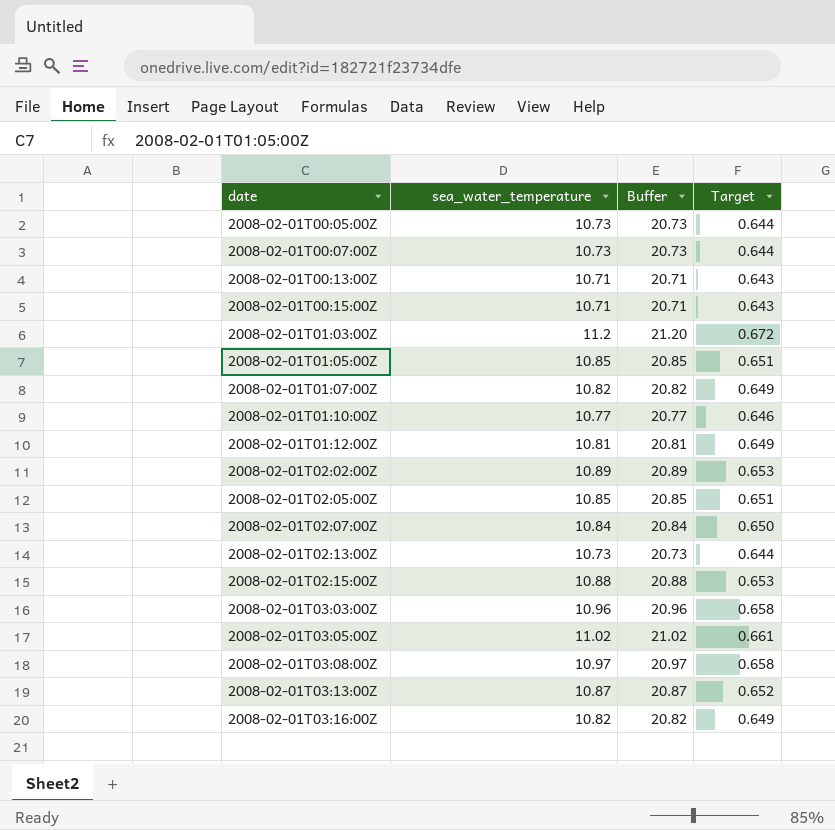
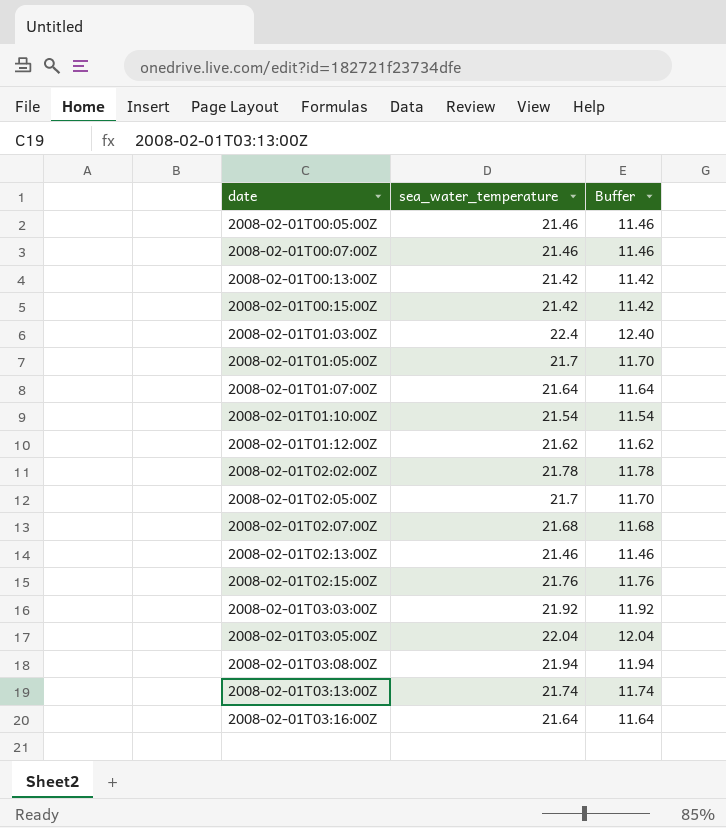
column Target | formula: [sea_water_temperature] * 0.06 -> none
column Buffer | formula: [sea_water_temperature] + 10 -> [sea_water_temperature] - 10
2008-02-01T00:05:00Z | sea_water_temperature: 10.73 -> 21.46
2008-02-01T00:07:00Z | sea_water_temperature: 10.73 -> 21.46
2008-02-01T00:13:00Z | sea_water_temperature: 10.71 -> 21.42
2008-02-01T00:15:00Z | sea_water_temperature: 10.71 -> 21.42
2008-02-01T01:03:00Z | sea_water_temperature: 11.2 -> 22.4
2008-02-01T01:05:00Z | sea_water_temperature: 10.85 -> 21.7
2008-02-01T01:07:00Z | sea_water_temperature: 10.82 -> 21.64
2008-02-01T01:10:00Z | sea_water_temperature: 10.77 -> 21.54
2008-02-01T01:12:00Z | sea_water_temperature: 10.81 -> 21.62
2008-02-01T02:02:00Z | sea_water_temperature: 10.89 -> 21.78
2008-02-01T02:05:00Z | sea_water_temperature: 10.85 -> 21.7
2008-02-01T02:07:00Z | sea_water_temperature: 10.84 -> 21.68
2008-02-01T02:13:00Z | sea_water_temperature: 10.73 -> 21.46
2008-02-01T02:15:00Z | sea_water_temperature: 10.88 -> 21.76
2008-02-01T03:03:00Z | sea_water_temperature: 10.96 -> 21.92
2008-02-01T03:05:00Z | sea_water_temperature: 11.02 -> 22.04
2008-02-01T03:08:00Z | sea_water_temperature: 10.97 -> 21.94
2008-02-01T03:13:00Z | sea_water_temperature: 10.87 -> 21.74
2008-02-01T03:16:00Z | sea_water_temperature: 10.82 -> 21.64

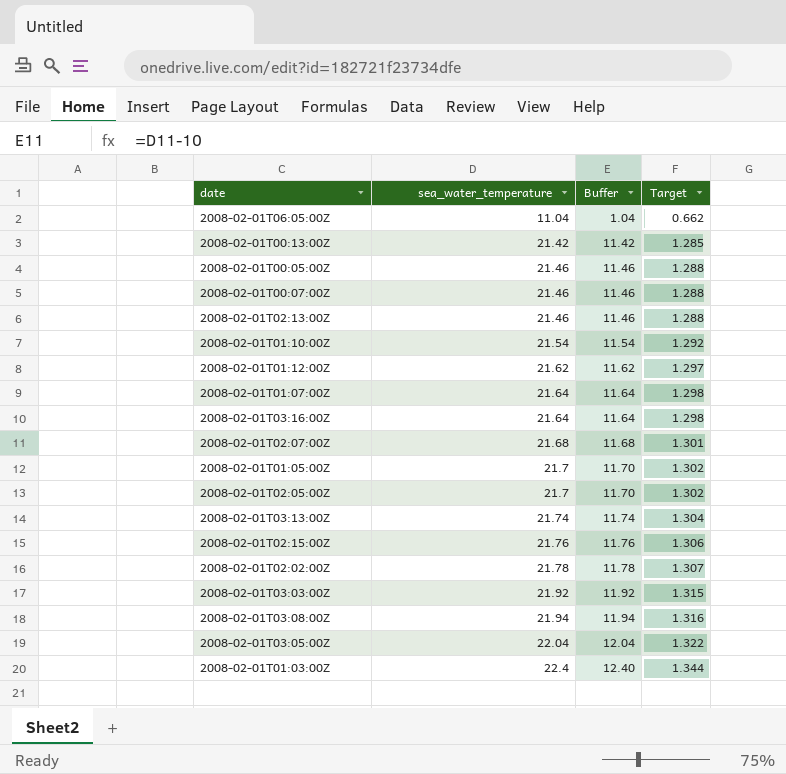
row order: date ascending -> sea_water_temperature ascending
column Target | formula: none -> [sea_water_temperature] * 0.06
row 2008-02-01T00:15:00Z: 21.42 | 11.42 -> none
row 2008-02-01T06:05:00Z: none -> 11.04 | 1.04 | 0.662

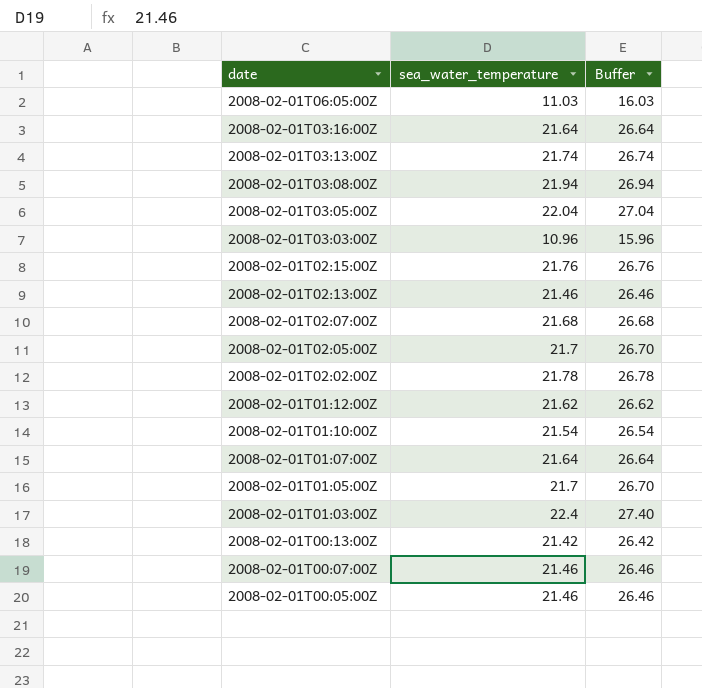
row order: sea_water_temperature ascending -> date descending
column Target | formula: [sea_water_temperature] * 0.06 -> none
column Buffer | formula: [sea_water_temperature] - 10 -> [sea_water_temperature] + 5
2008-02-01T06:05:00Z | sea_water_temperature: 11.04 -> 11.03
2008-02-01T03:03:00Z | sea_water_temperature: 21.92 -> 10.96

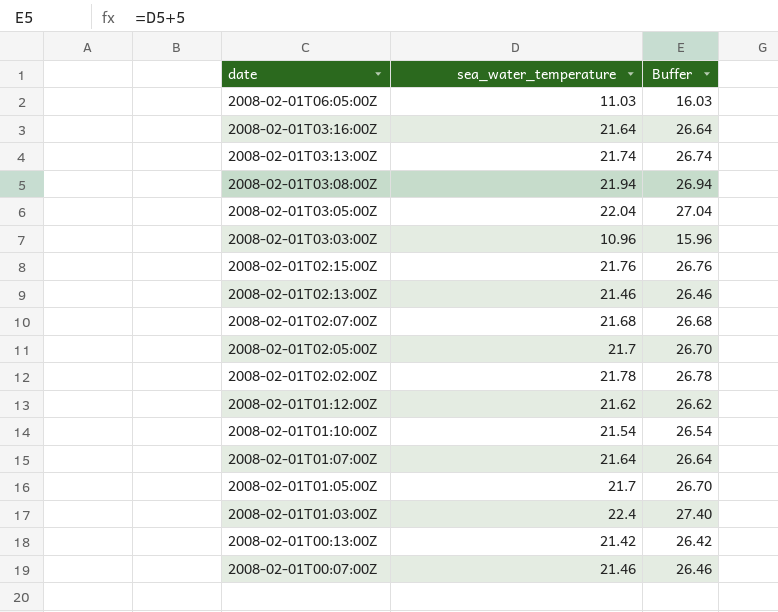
row 2008-02-01T00:05:00Z: 21.46 | 26.46 -> none

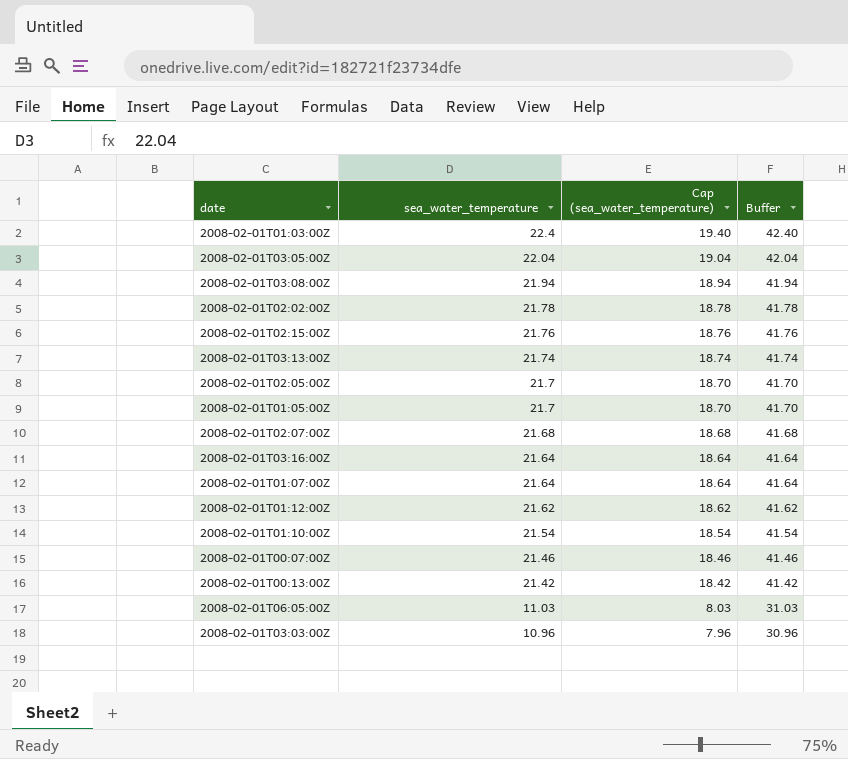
row order: date descending -> sea_water_temperature descending
column Cap (sea_water_temperature) | formula: none -> [sea_water_temperature] - 3
column Buffer | formula: [sea_water_temperature] + 5 -> [sea_water_temperature] + 20
row 2008-02-01T02:13:00Z: 21.46 | 26.46 -> none

